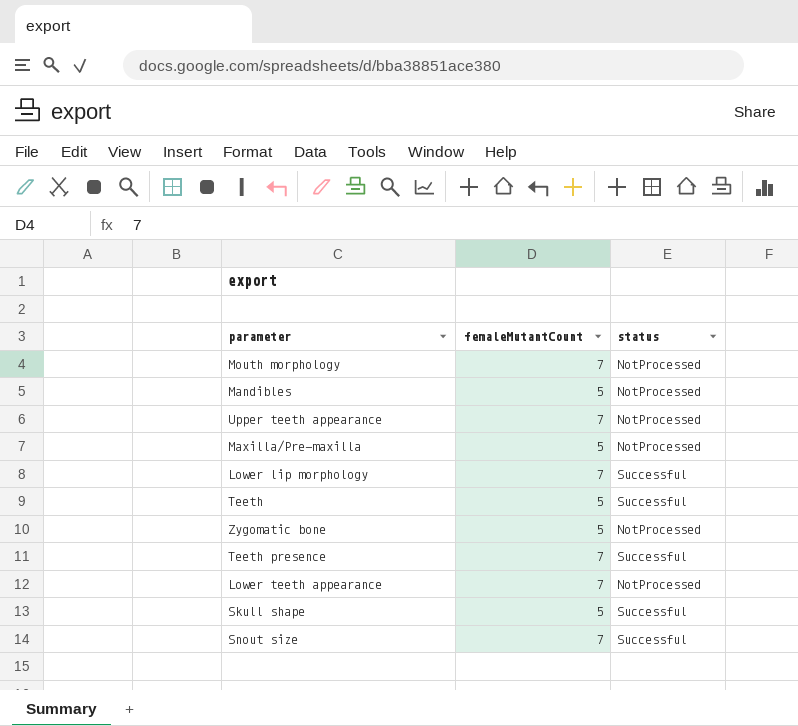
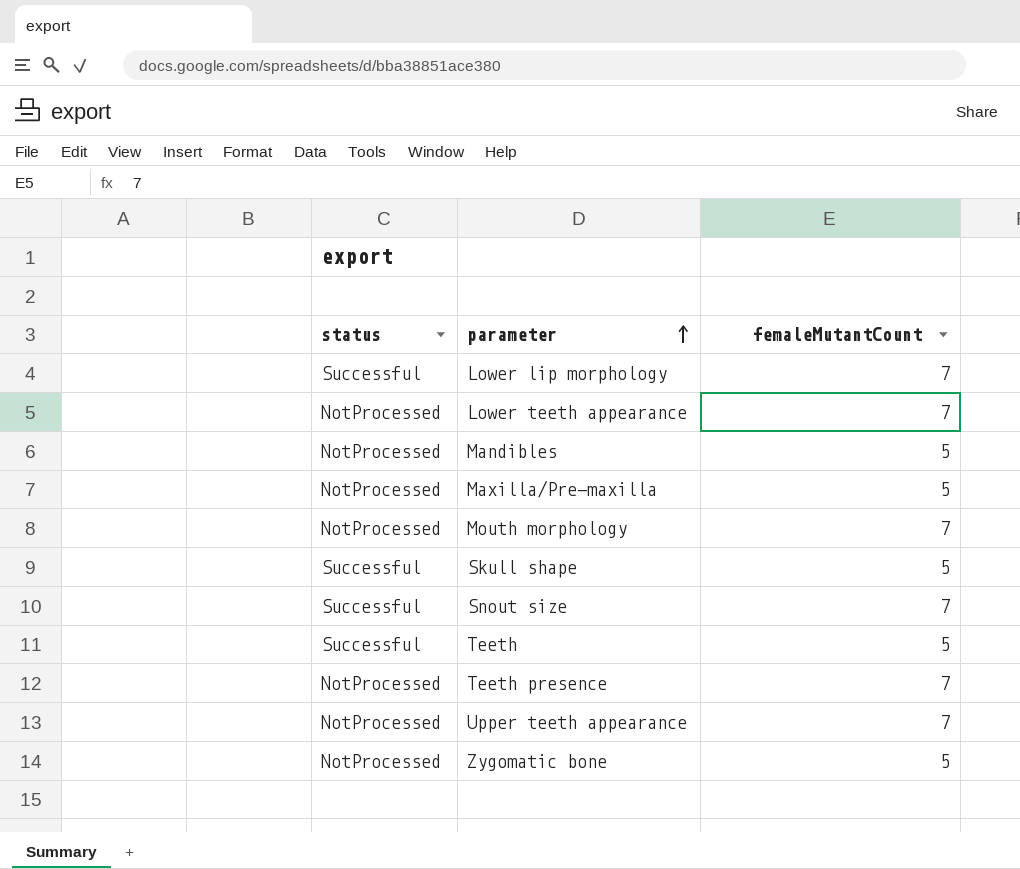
row order: none -> parameter ascending
column status | position: 3 -> 1
Teeth presence | status: Successful -> NotProcessed

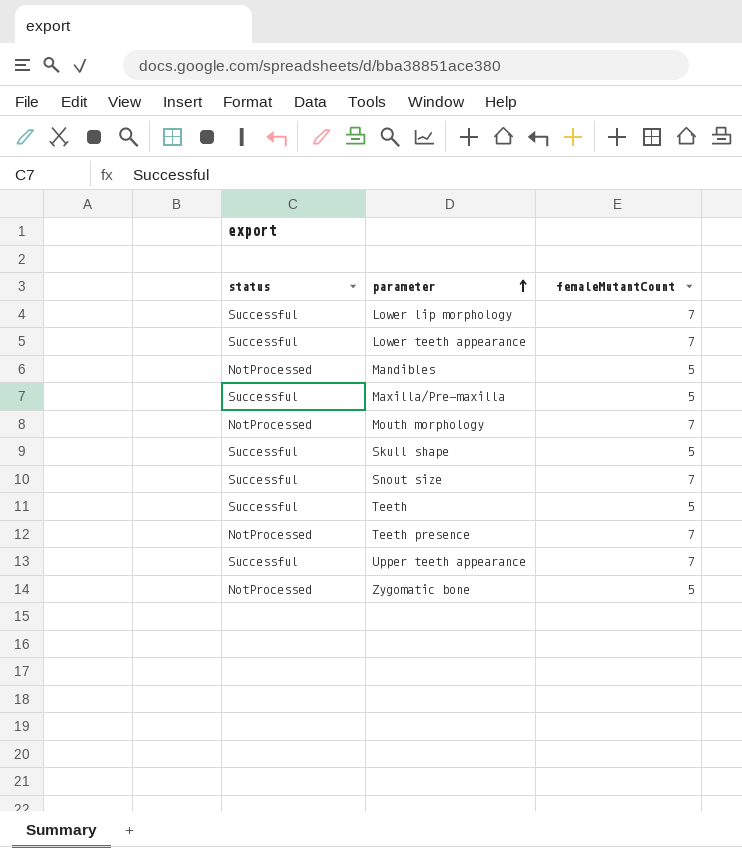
Lower teeth appearance | status: NotProcessed -> Successful
Maxilla/Pre-maxilla | status: NotProcessed -> Successful
Upper teeth appearance | status: NotProcessed -> Successful

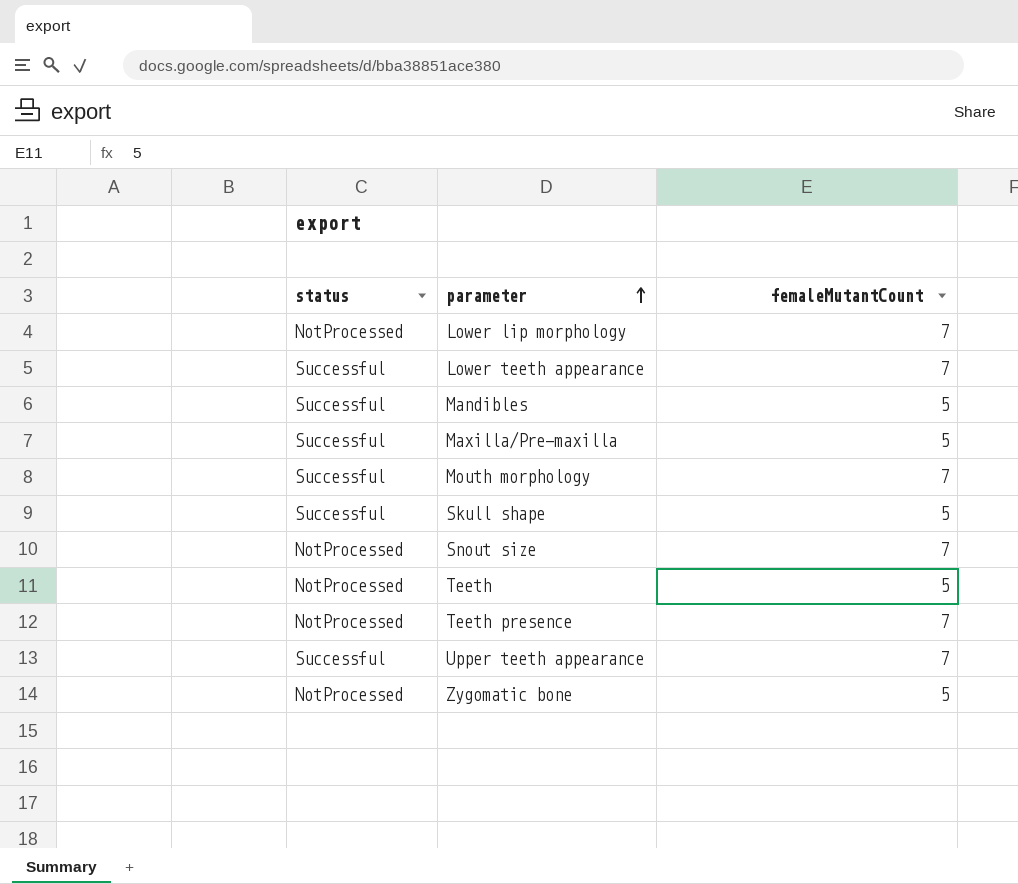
Lower lip morphology | status: Successful -> NotProcessed
Mandibles | status: NotProcessed -> Successful
Mouth morphology | status: NotProcessed -> Successful
Snout size | status: Successful -> NotProcessed
Teeth | status: Successful -> NotProcessed

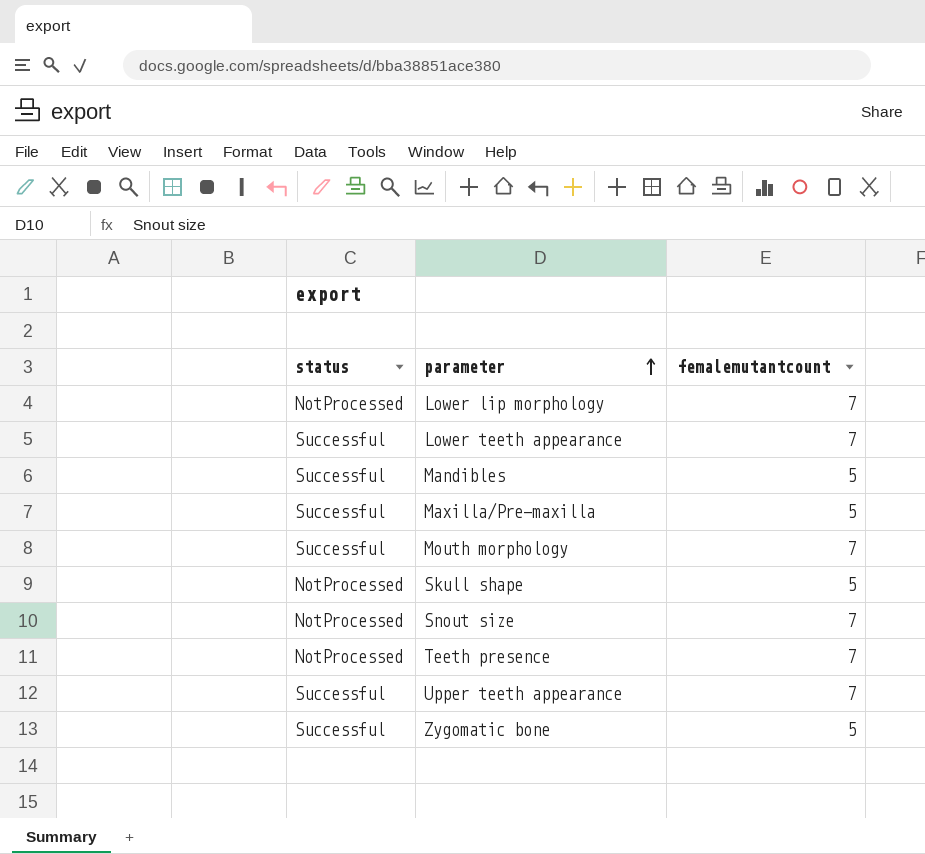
column name: femaleMutantCount -> femalemutantcount
row Teeth: NotProcessed | 5 -> none
Skull shape | status: Successful -> NotProcessed
Zygomatic bone | status: NotProcessed -> Successful

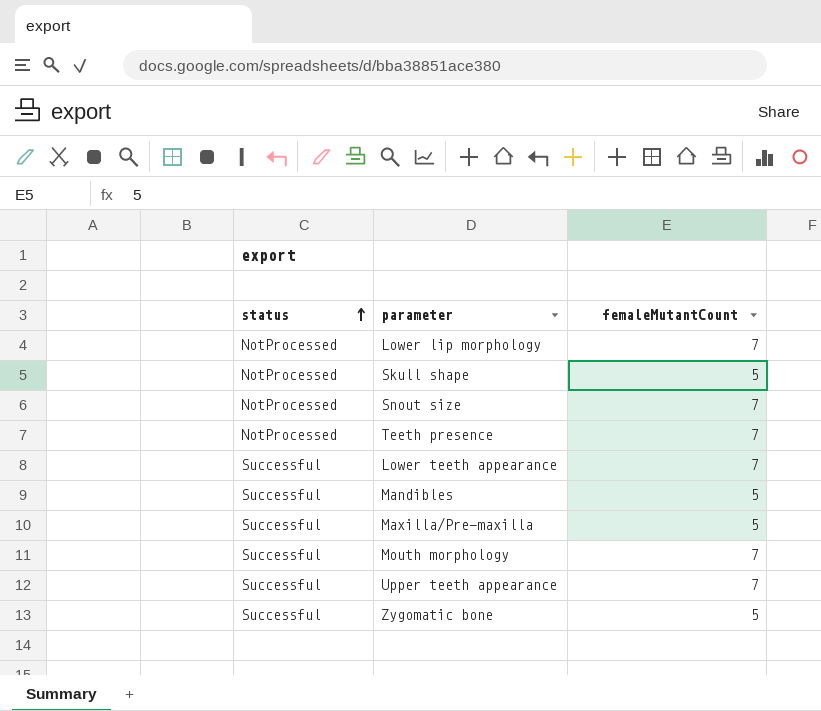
row order: parameter ascending -> status ascending
column name: femalemutantcount -> femaleMutantCount

